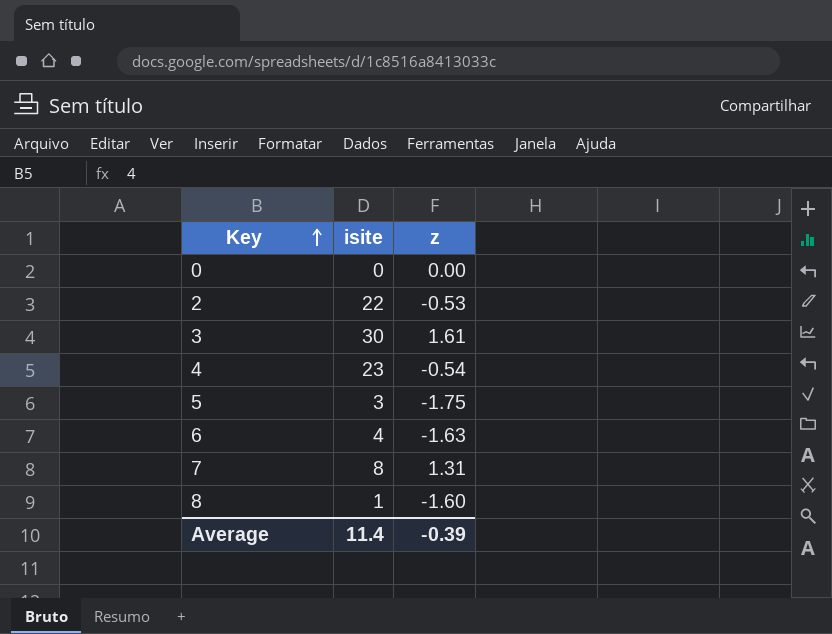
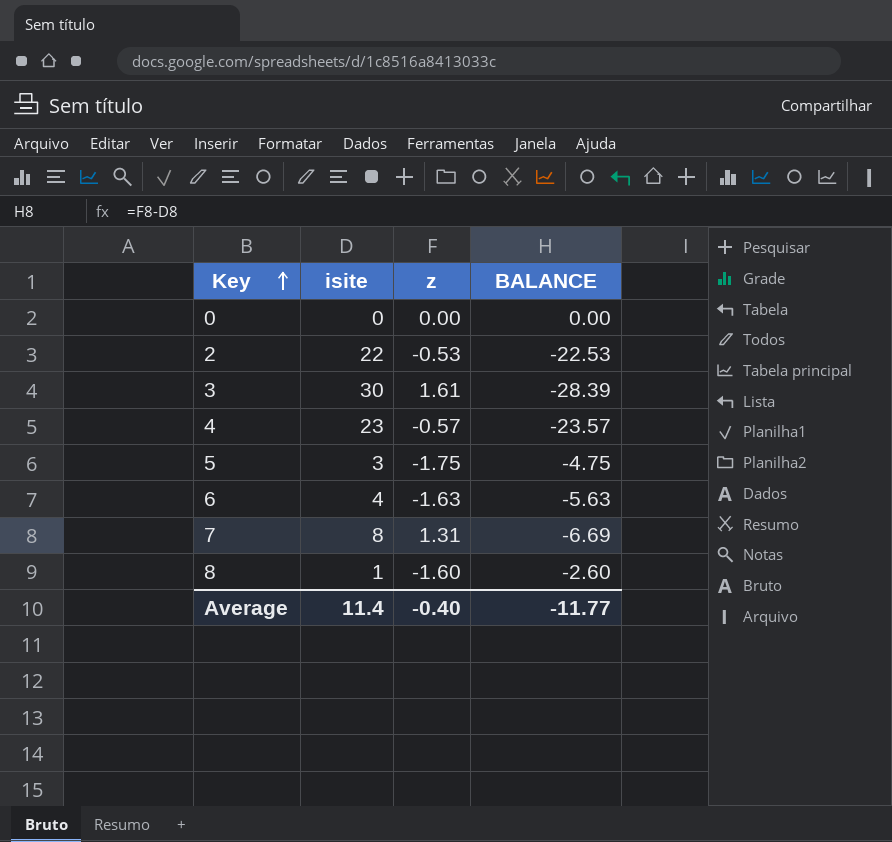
column BALANCE | formula: none -> [z] - [isite]
4 | z: -0.54 -> -0.57
Average | z: -0.39 -> -0.40

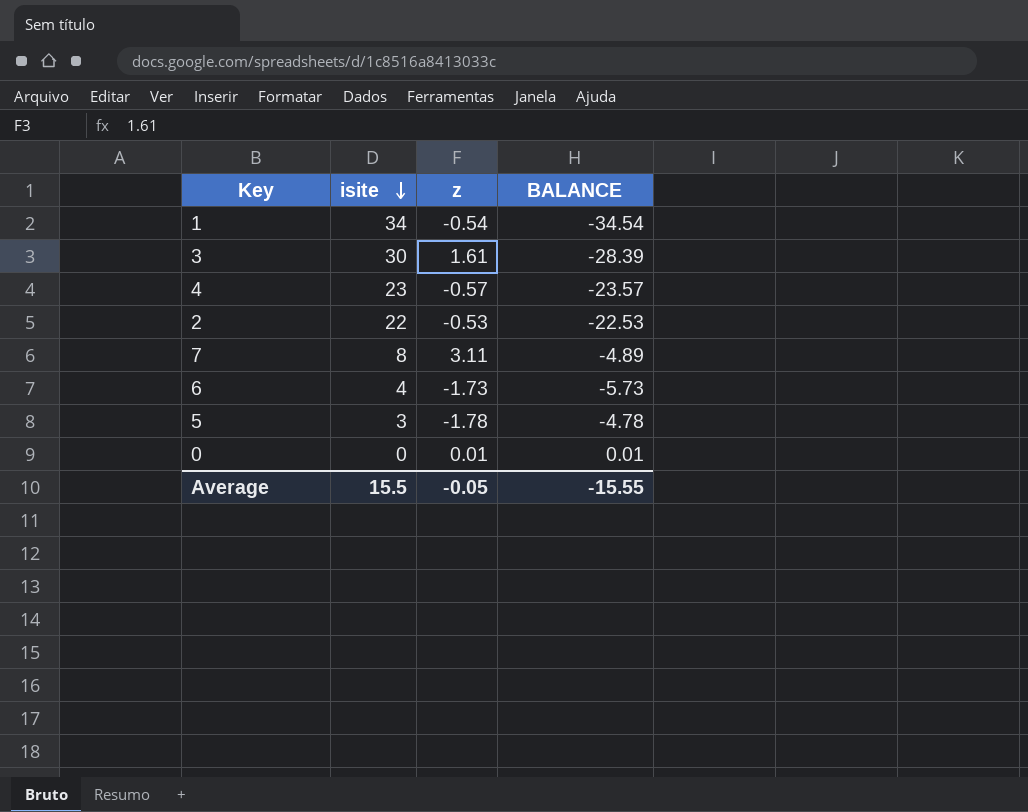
row order: Key ascending -> isite descending
row 8: 1 | -1.60 | -2.60 -> none
row 1: none -> 34 | -0.54 | -34.54
7 | z: 1.31 -> 3.11
7 | BALANCE: -6.69 -> -4.89
6 | z: -1.63 -> -1.73
6 | BALANCE: -5.63 -> -5.73
5 | z: -1.75 -> -1.78
5 | BALANCE: -4.75 -> -4.78
0 | z: 0.00 -> 0.01
0 | BALANCE: 0.00 -> 0.01
Average | isite: 11.4 -> 15.5
Average | z: -0.40 -> -0.05
Average | BALANCE: -11.77 -> -15.55

